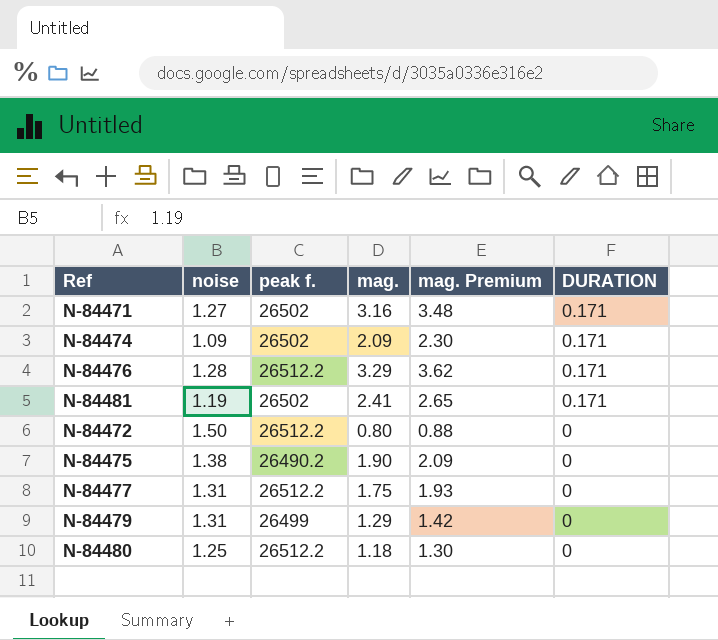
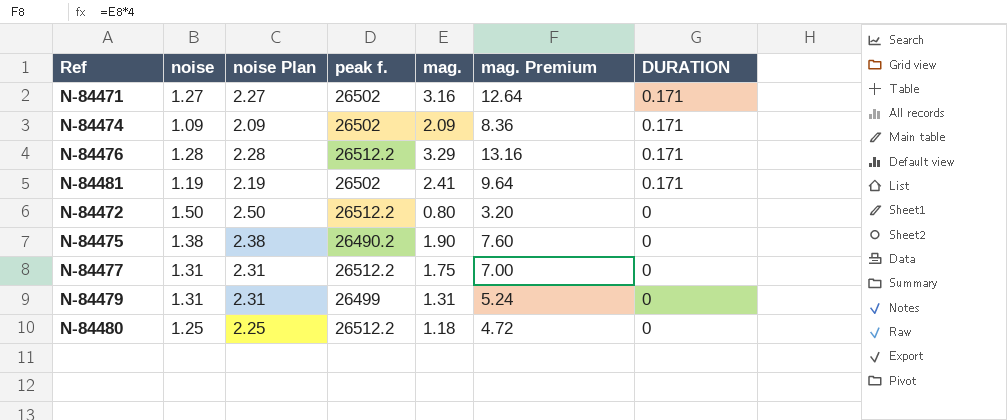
column noise Plan | formula: none -> [noise] + 1
column mag. Premium | formula: [mag.] * 1.1 -> [mag.] * 4
N-84479 | mag.: 1.29 -> 1.31

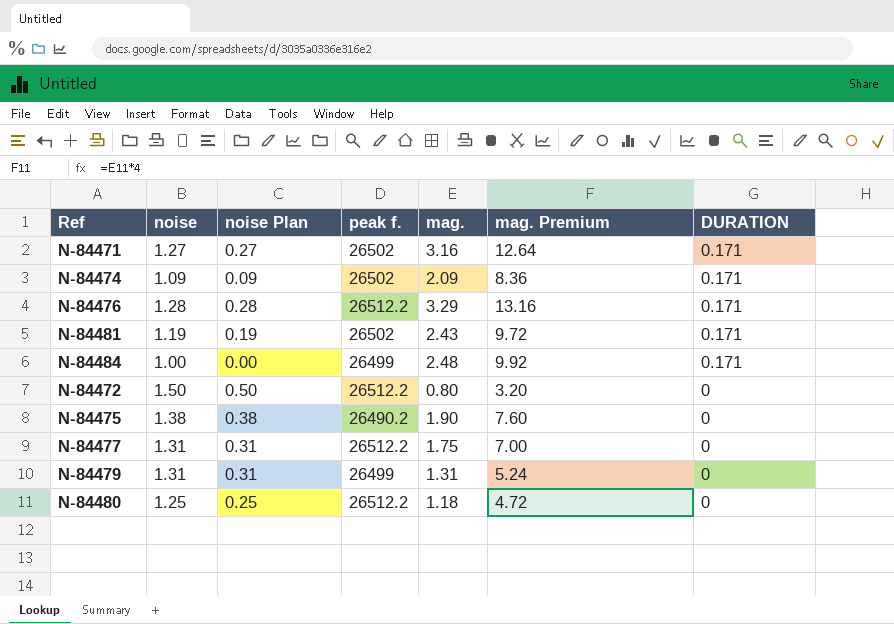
column noise Plan | formula: [noise] + 1 -> [noise] - 1
N-84481 | mag.: 2.41 -> 2.43
N-84481 | mag. Premium: 9.64 -> 9.72
row N-84484: none -> 1.00 | 0.00 | 26499 | 2.48 | 9.92 | 0.171

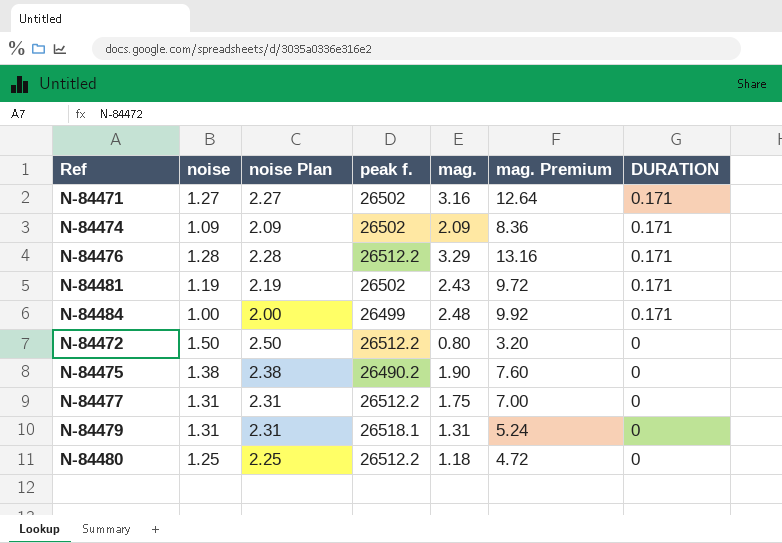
column noise Plan | formula: [noise] - 1 -> [noise] + 1
N-84479 | peak f.: 26499 -> 26518.1

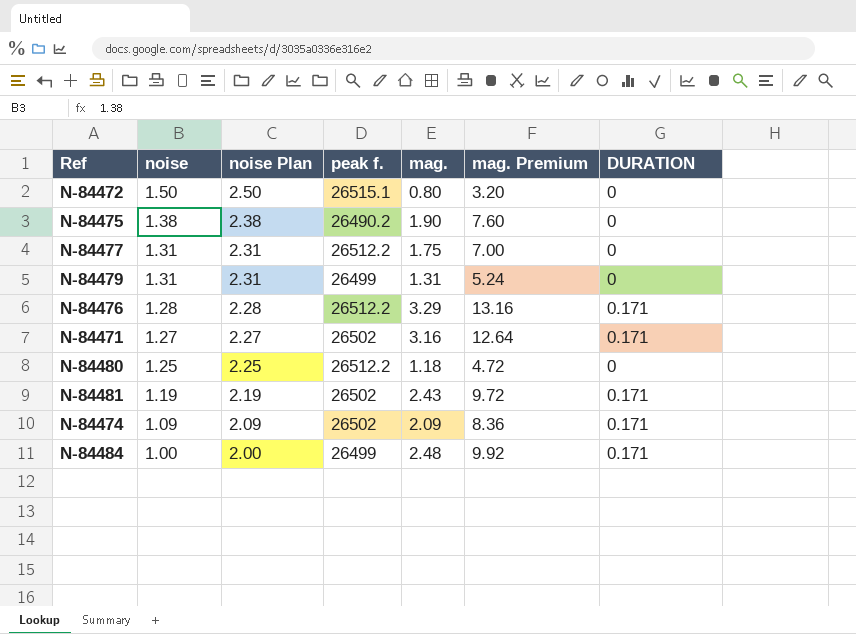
row order: DURATION descending -> noise descending
N-84472 | peak f.: 26512.2 -> 26515.1
N-84479 | peak f.: 26518.1 -> 26499

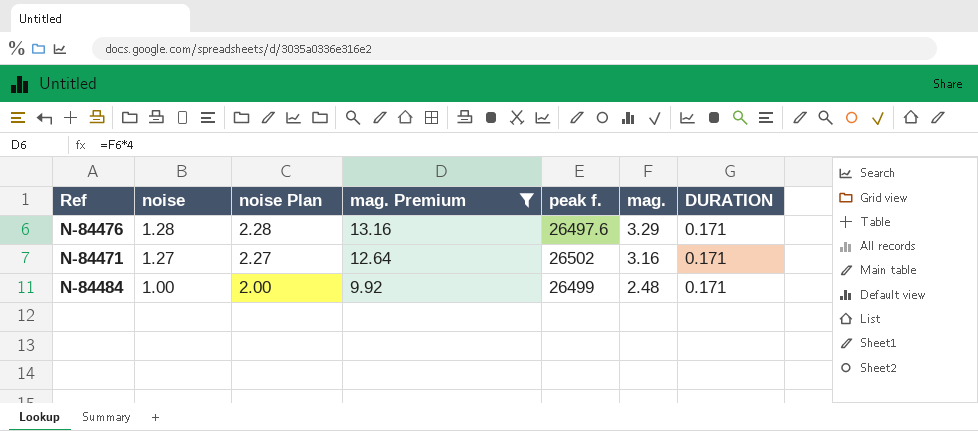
filter: none -> mag. Premium >= 9.92
column mag. Premium | position: 6 -> 4
N-84476 | peak f.: 26512.2 -> 26497.6

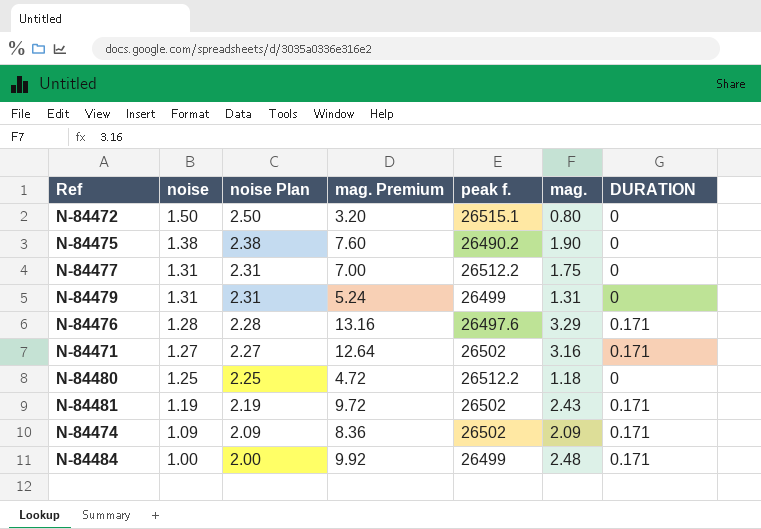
filter: mag. Premium >= 9.92 -> none

